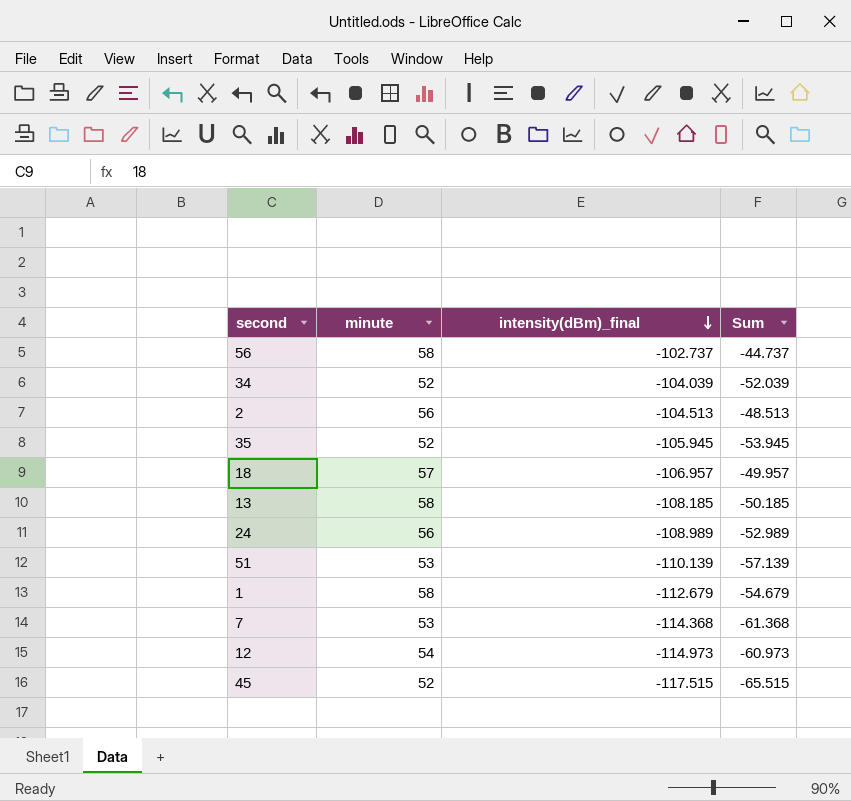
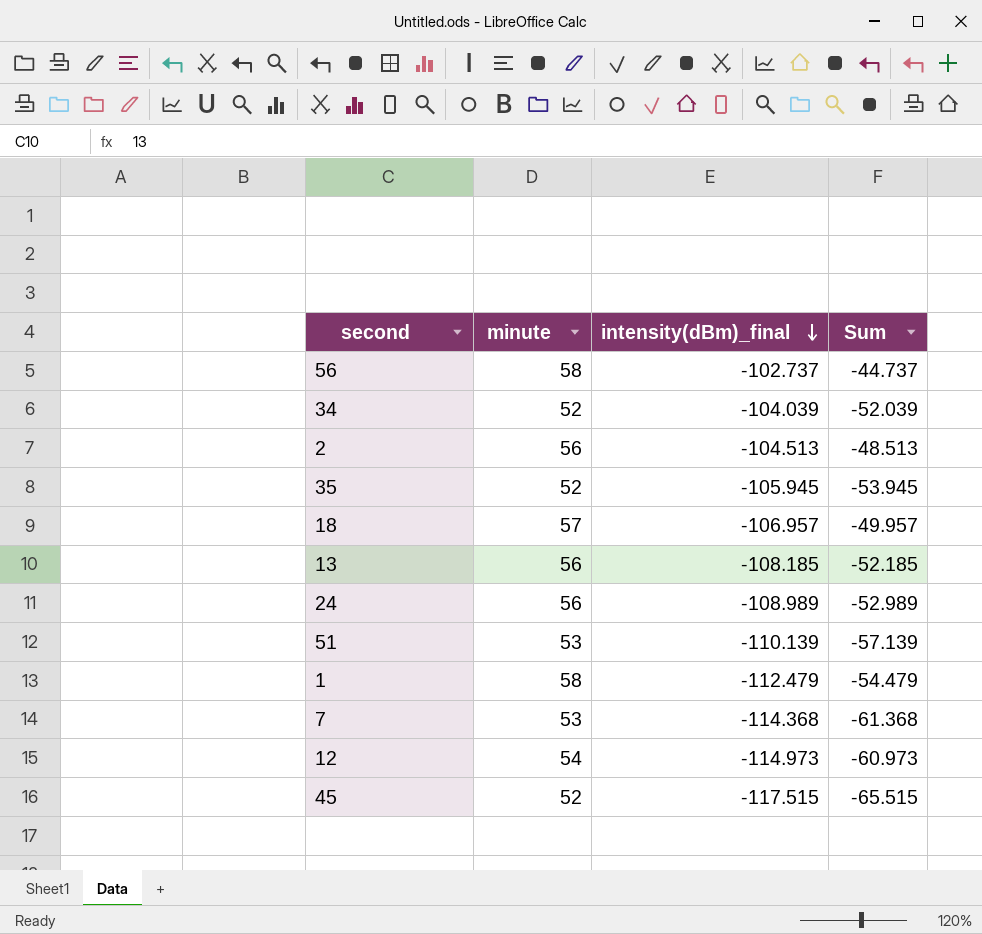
13 | minute: 58 -> 56
13 | Sum: -50.185 -> -52.185
1 | intensity(dBm)_final: -112.679 -> -112.479
1 | Sum: -54.679 -> -54.479

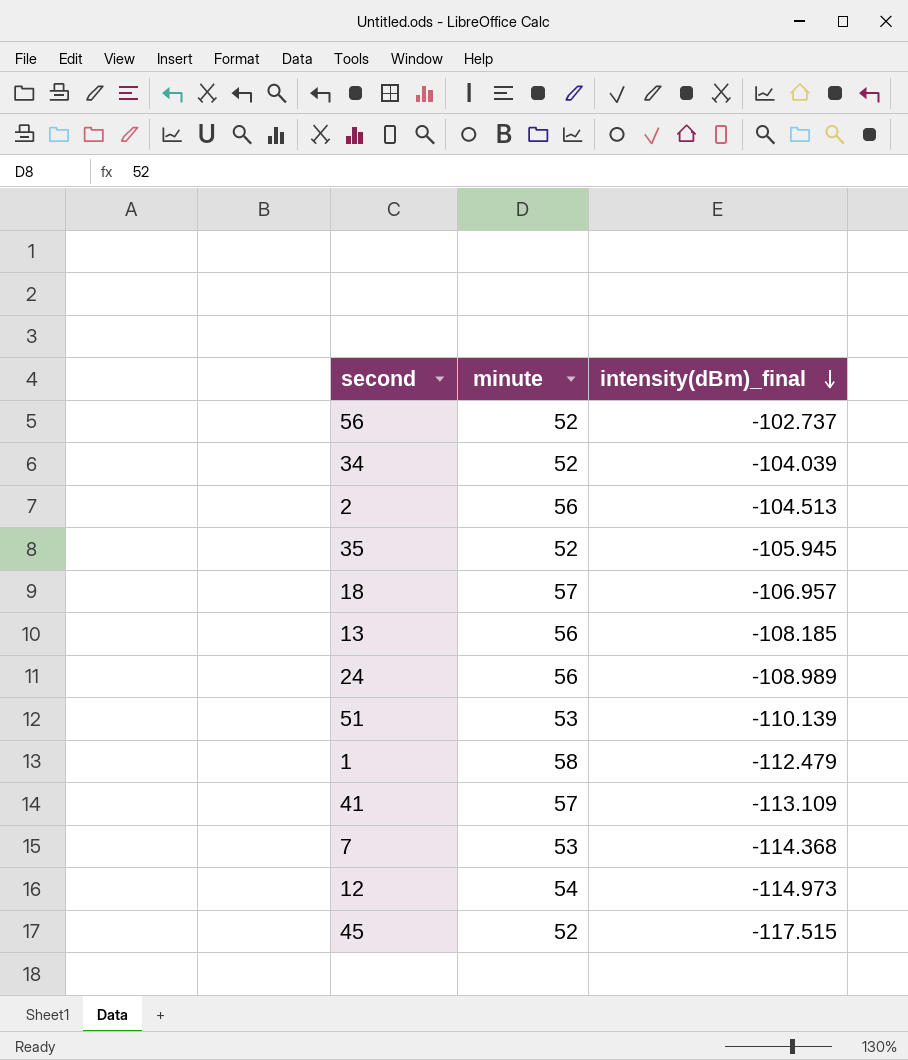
column Sum | formula: [minute] + [intensity(dBm)_final] -> none
56 | minute: 58 -> 52
row 41: none -> 57 | -113.109

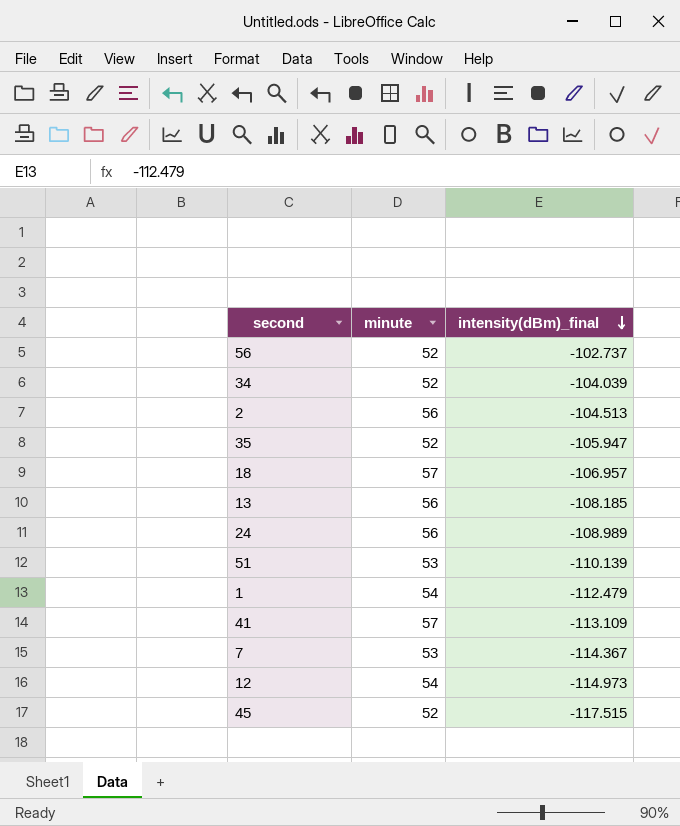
35 | intensity(dBm)_final: -105.945 -> -105.947
1 | minute: 58 -> 54
7 | intensity(dBm)_final: -114.368 -> -114.367

